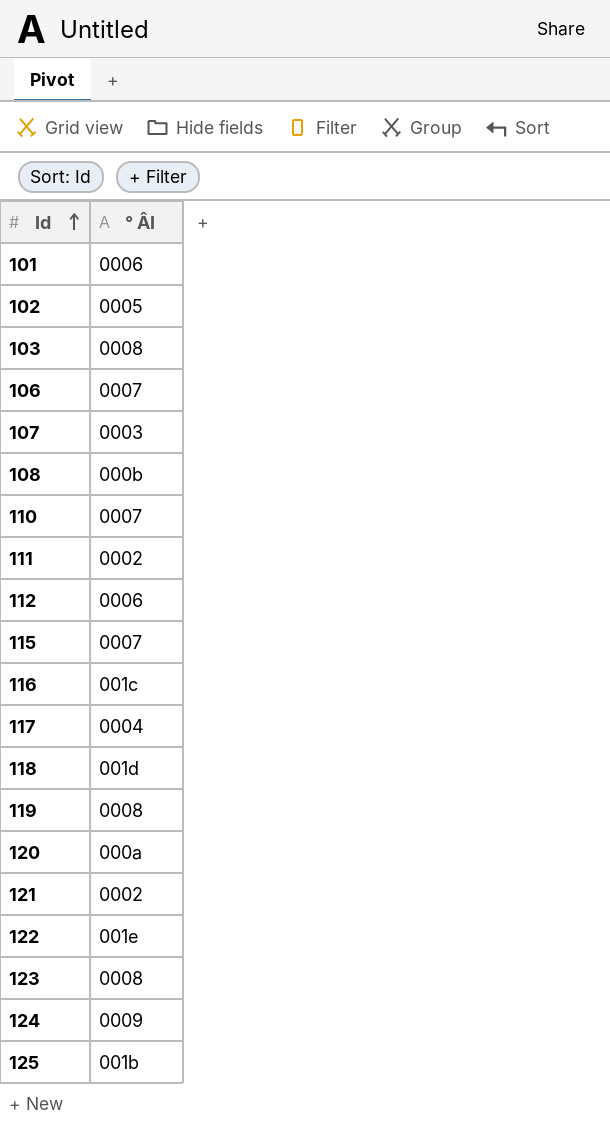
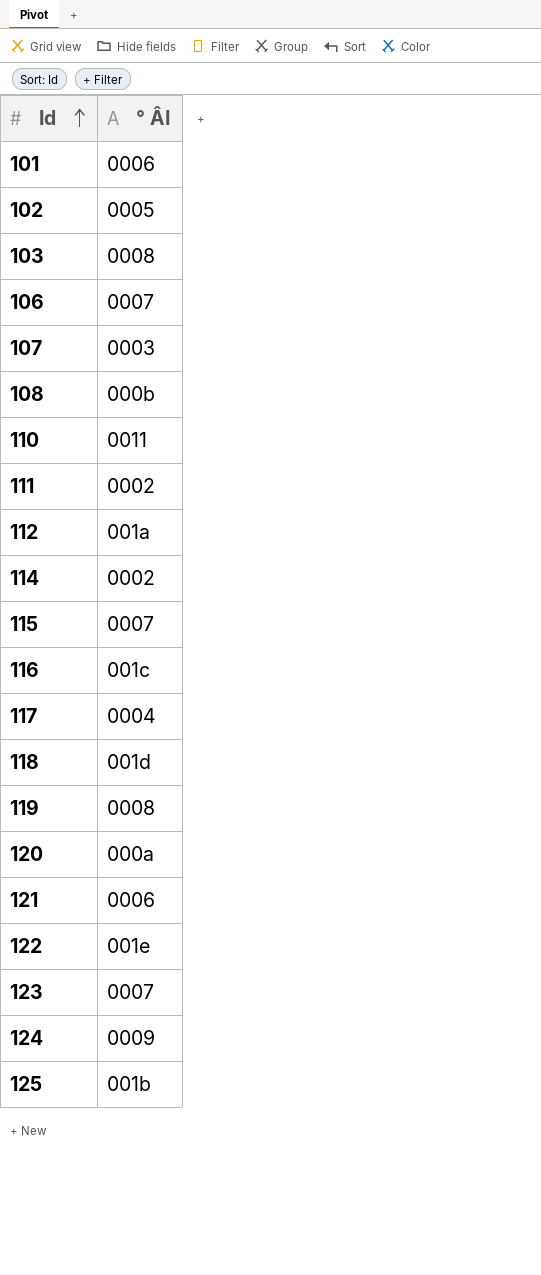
110 | ° ÂI: 0007 -> 0011
112 | ° ÂI: 0006 -> 001a
row 114: none -> 0002
121 | ° ÂI: 0002 -> 0006
123 | ° ÂI: 0008 -> 0007

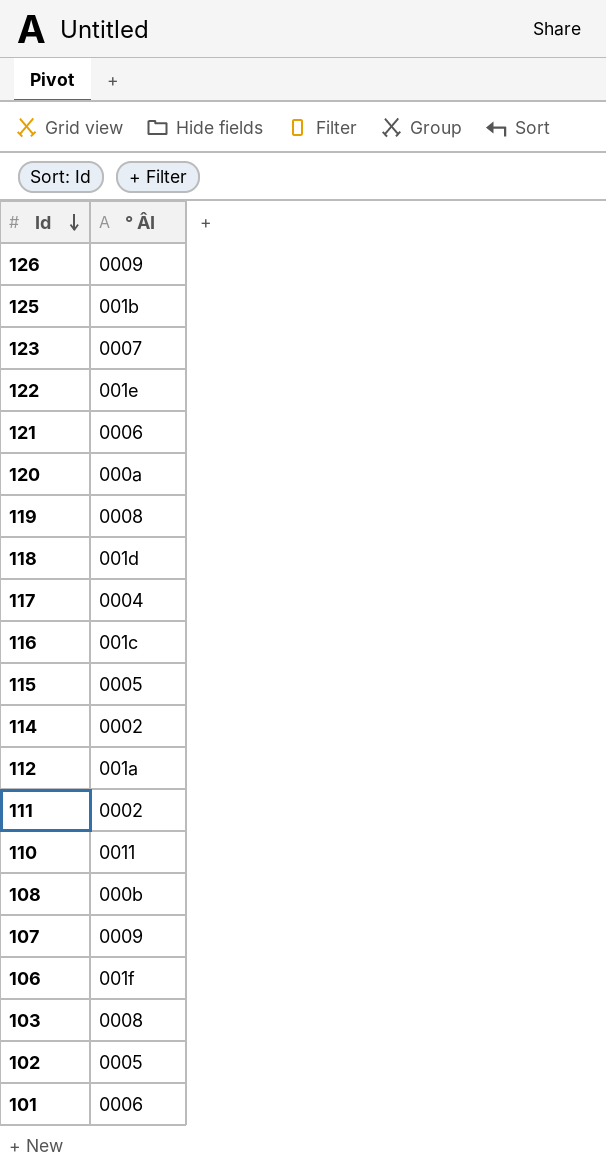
row order: Id ascending -> Id descending
row 124: 0009 -> none
row 126: none -> 0009
115 | ° ÂI: 0007 -> 0005
107 | ° ÂI: 0003 -> 0009
106 | ° ÂI: 0007 -> 001f

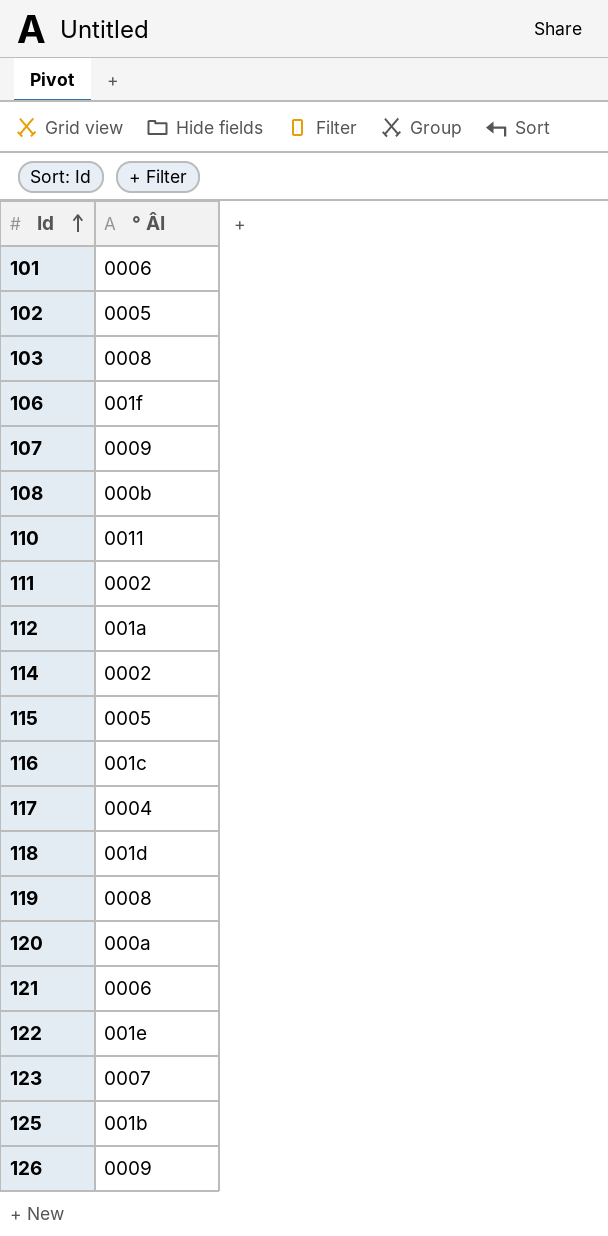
row order: Id descending -> Id ascending

